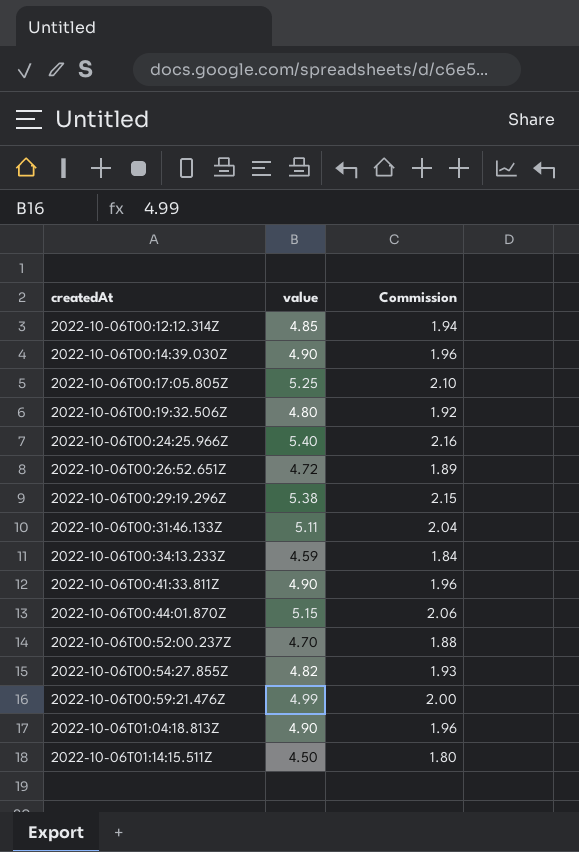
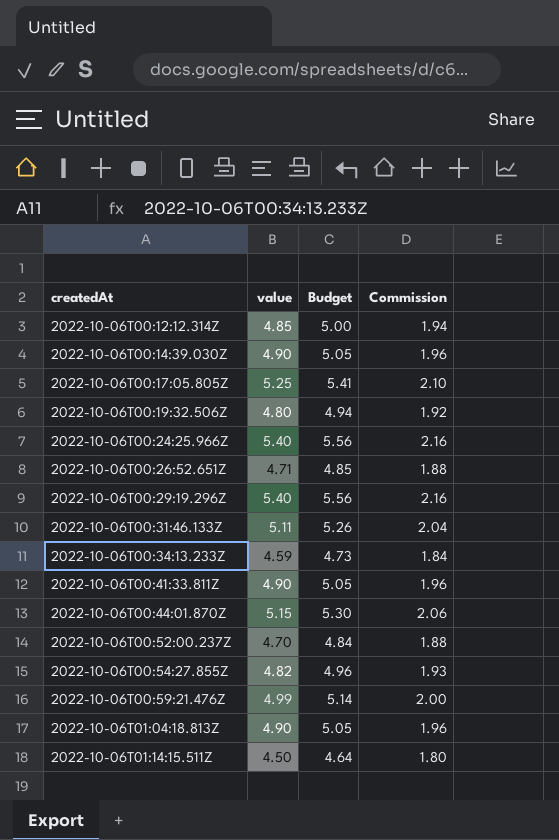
column Budget | formula: none -> [value] * 1.03
2022-10-06T00:26:52.651Z | value: 4.72 -> 4.71
2022-10-06T00:26:52.651Z | Commission: 1.89 -> 1.88
2022-10-06T00:29:19.296Z | value: 5.38 -> 5.40
2022-10-06T00:29:19.296Z | Commission: 2.15 -> 2.16

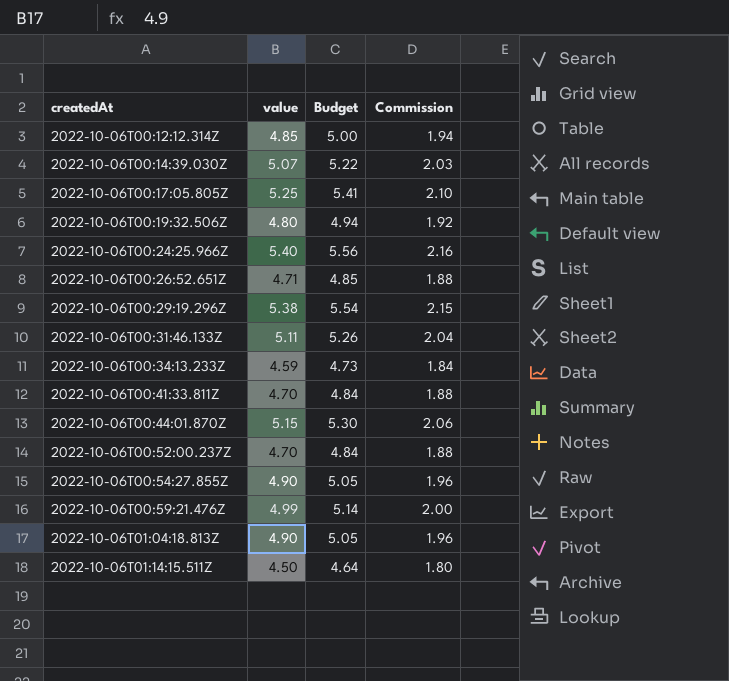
2022-10-06T00:14:39.030Z | value: 4.90 -> 5.07
2022-10-06T00:14:39.030Z | Budget: 5.05 -> 5.22
2022-10-06T00:14:39.030Z | Commission: 1.96 -> 2.03
2022-10-06T00:29:19.296Z | value: 5.40 -> 5.38
2022-10-06T00:29:19.296Z | Budget: 5.56 -> 5.54
2022-10-06T00:29:19.296Z | Commission: 2.16 -> 2.15
2022-10-06T00:41:33.811Z | value: 4.90 -> 4.70
2022-10-06T00:41:33.811Z | Budget: 5.05 -> 4.84
2022-10-06T00:41:33.811Z | Commission: 1.96 -> 1.88
2022-10-06T00:54:27.855Z | value: 4.82 -> 4.90
2022-10-06T00:54:27.855Z | Budget: 4.96 -> 5.05
2022-10-06T00:54:27.855Z | Commission: 1.93 -> 1.96

